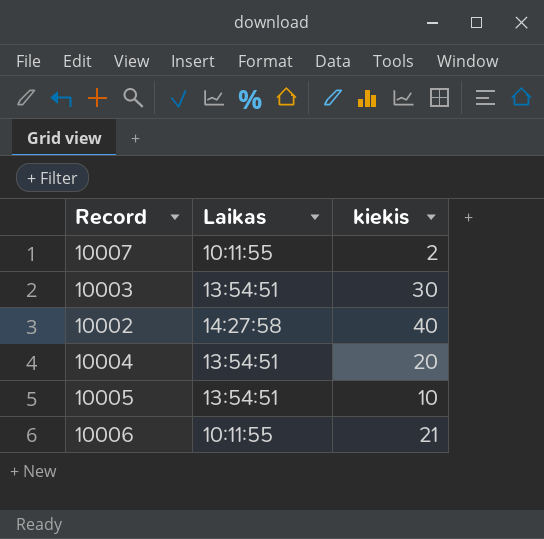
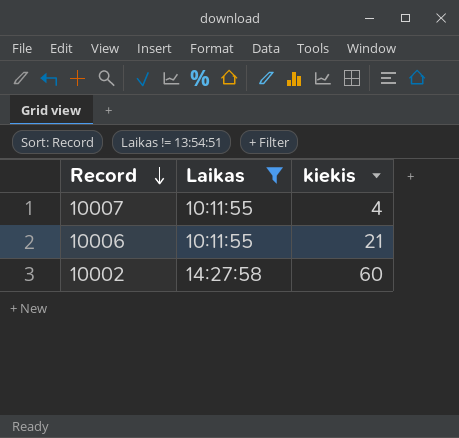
filter: none -> Laikas != 13:54:51
row order: none -> Record descending
10007 | kiekis: 2 -> 4
10002 | kiekis: 40 -> 60

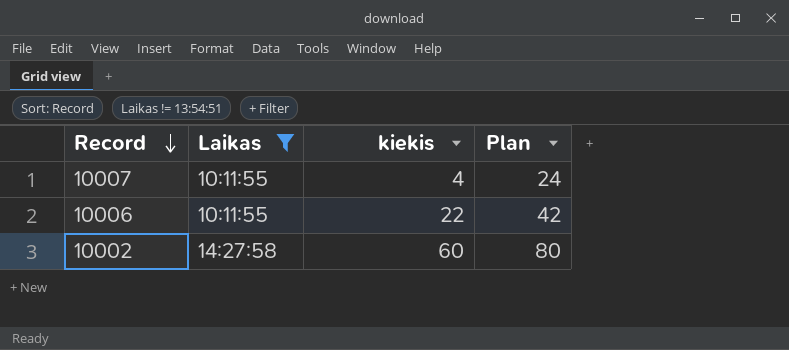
column Plan | formula: none -> [kiekis] + 20
10006 | kiekis: 21 -> 22

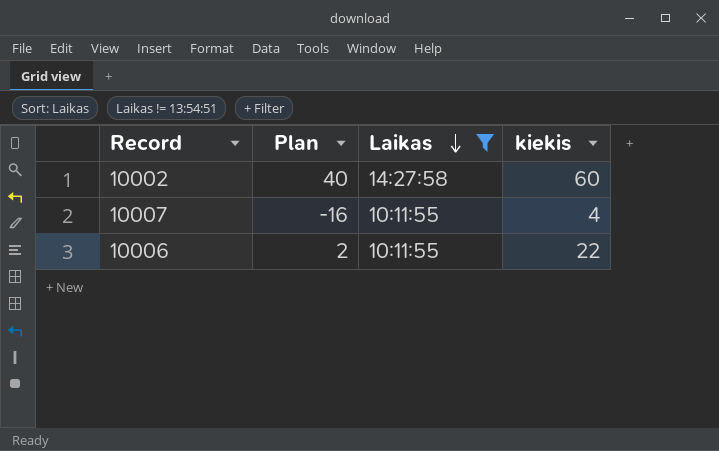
row order: Record descending -> Laikas descending
column Plan | formula: [kiekis] + 20 -> [kiekis] - 20
column Plan | position: 4 -> 2

